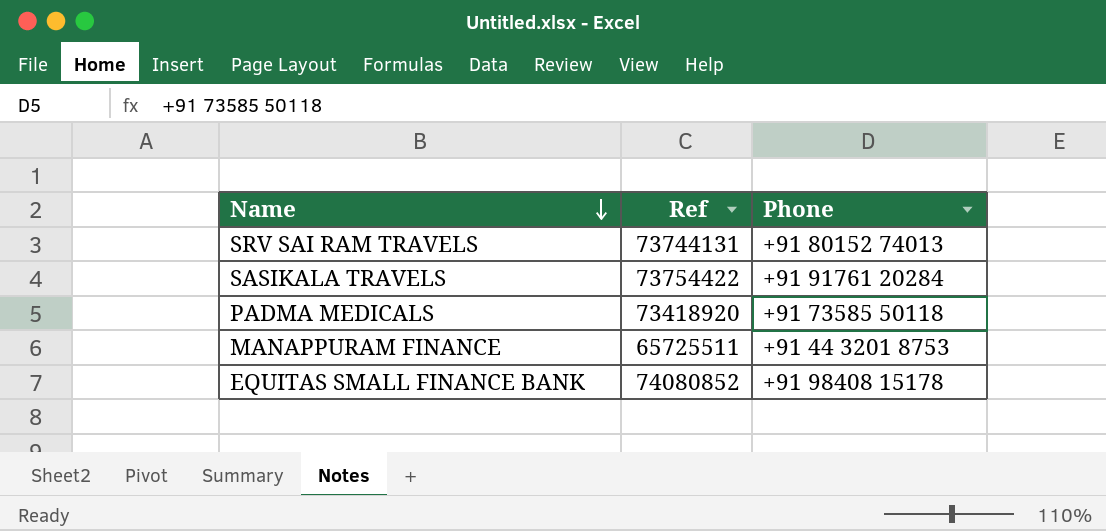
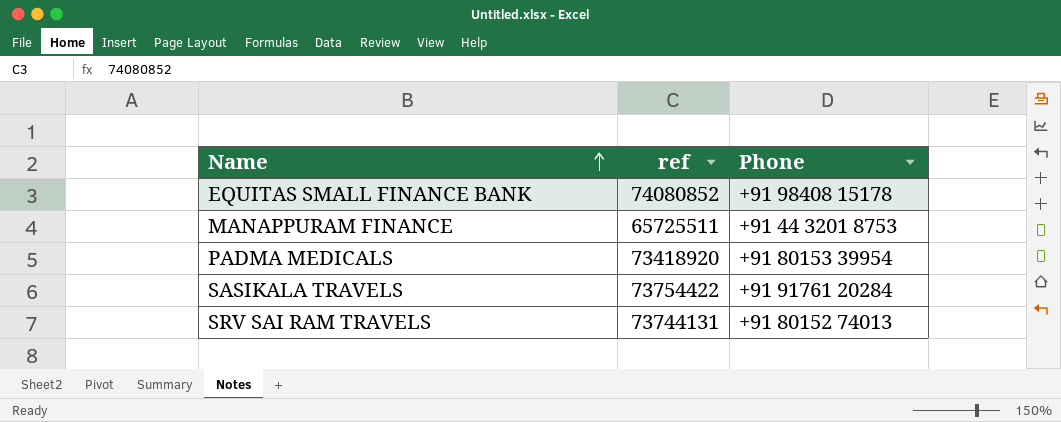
row order: Name descending -> Name ascending
column name: Ref -> ref
PADMA MEDICALS | Phone: +91 73585 50118 -> +91 80153 39954

